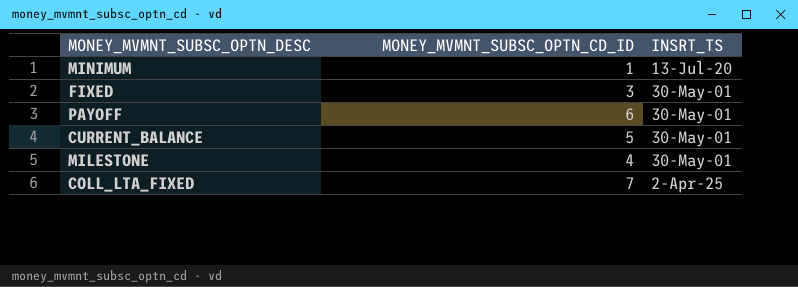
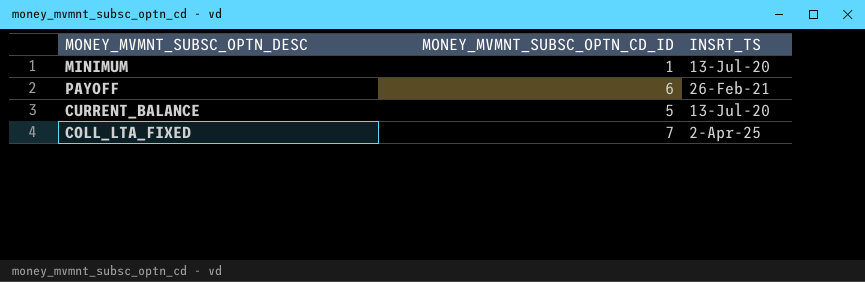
row FIXED: 3 | 30-May-01 -> none
row MILESTONE: 4 | 30-May-01 -> none
PAYOFF | INSRT_TS: 30-May-01 -> 26-Feb-21
CURRENT_BALANCE | INSRT_TS: 30-May-01 -> 13-Jul-20

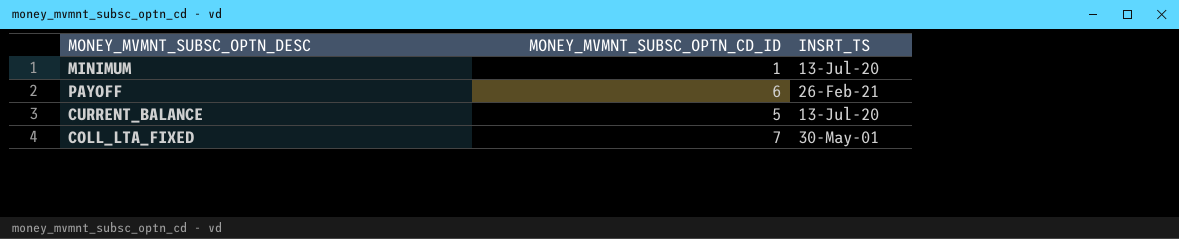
COLL_LTA_FIXED | INSRT_TS: 2-Apr-25 -> 30-May-01

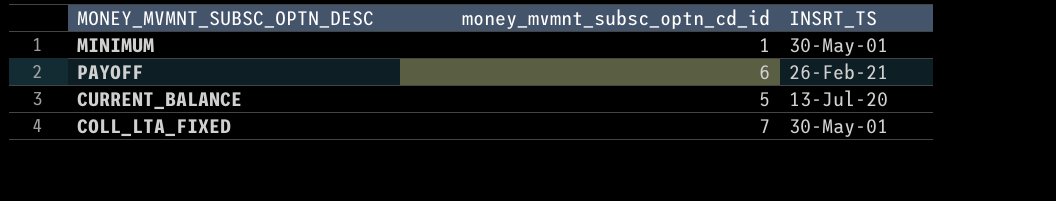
column name: MONEY_MVMNT_SUBSC_OPTN_CD_ID -> money_mvmnt_subsc_optn_cd_id
MINIMUM | INSRT_TS: 13-Jul-20 -> 30-May-01

